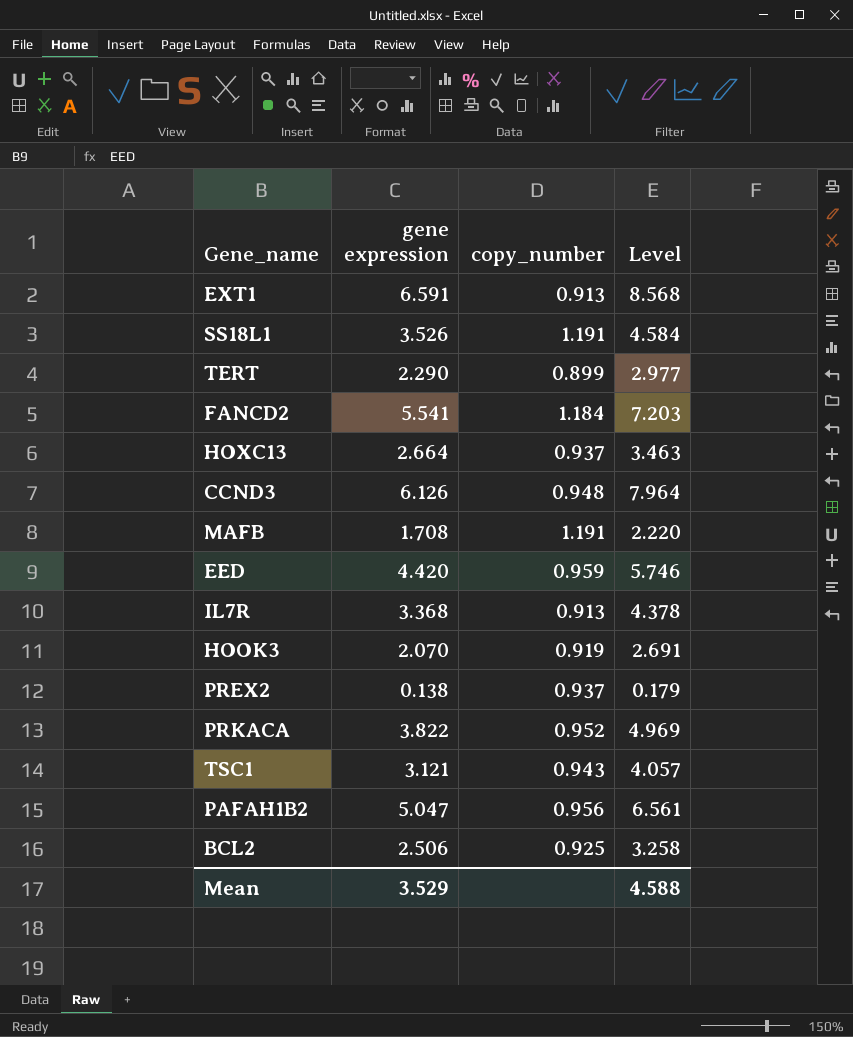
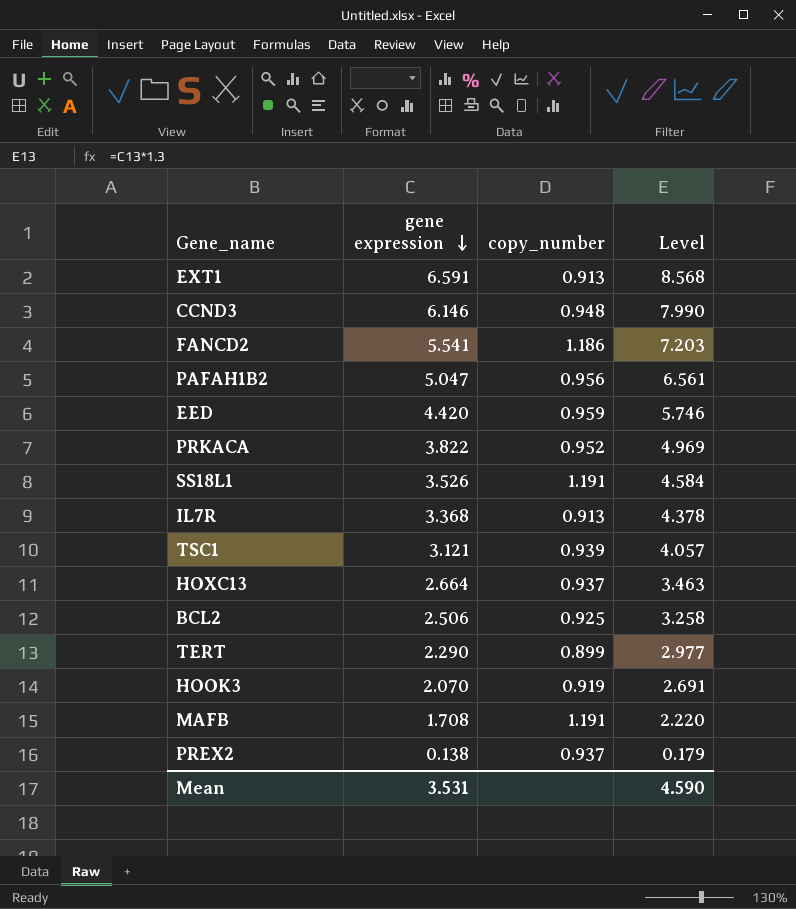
row order: none -> gene expression descending
CCND3 | gene expression: 6.126 -> 6.146
CCND3 | Level: 7.964 -> 7.990
FANCD2 | copy_number: 1.184 -> 1.186
TSC1 | copy_number: 0.943 -> 0.939
Mean | gene expression: 3.529 -> 3.531
Mean | Level: 4.588 -> 4.590

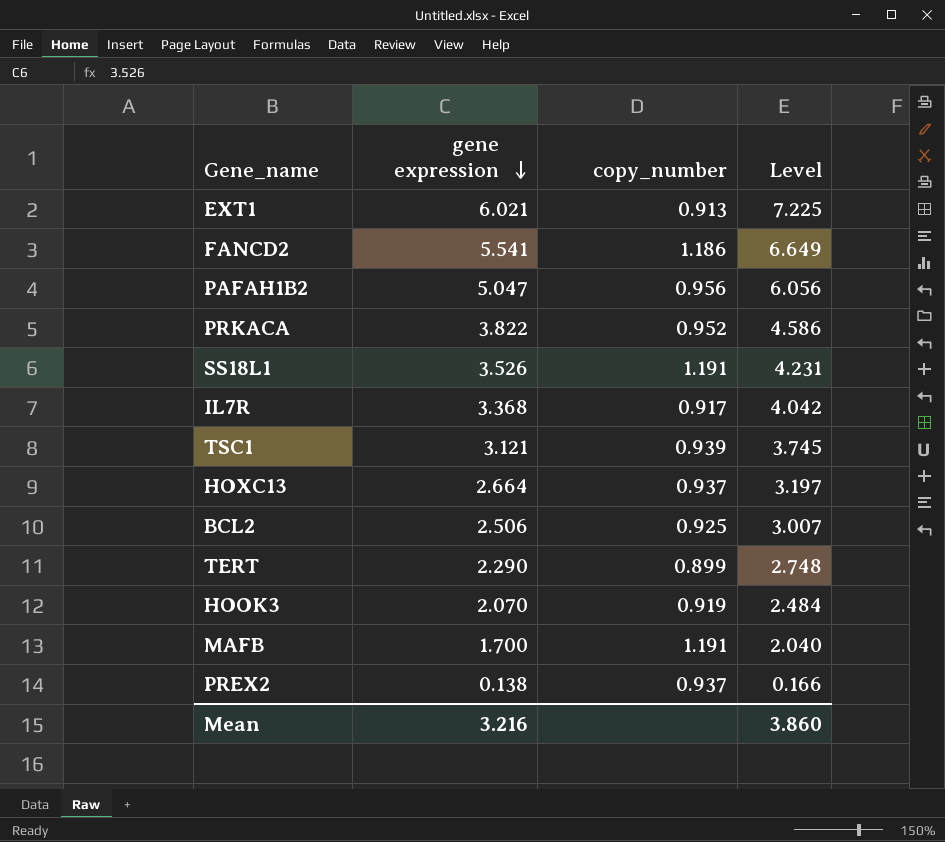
column Level | formula: [gene expression] * 1.3 -> [gene expression] * 1.2
row CCND3: 6.146 | 0.948 | 7.990 -> none
row EED: 4.420 | 0.959 | 5.746 -> none
EXT1 | gene expression: 6.591 -> 6.021
IL7R | copy_number: 0.913 -> 0.917
MAFB | gene expression: 1.708 -> 1.700
Mean | gene expression: 3.531 -> 3.216
Mean | Level: 4.590 -> 3.860

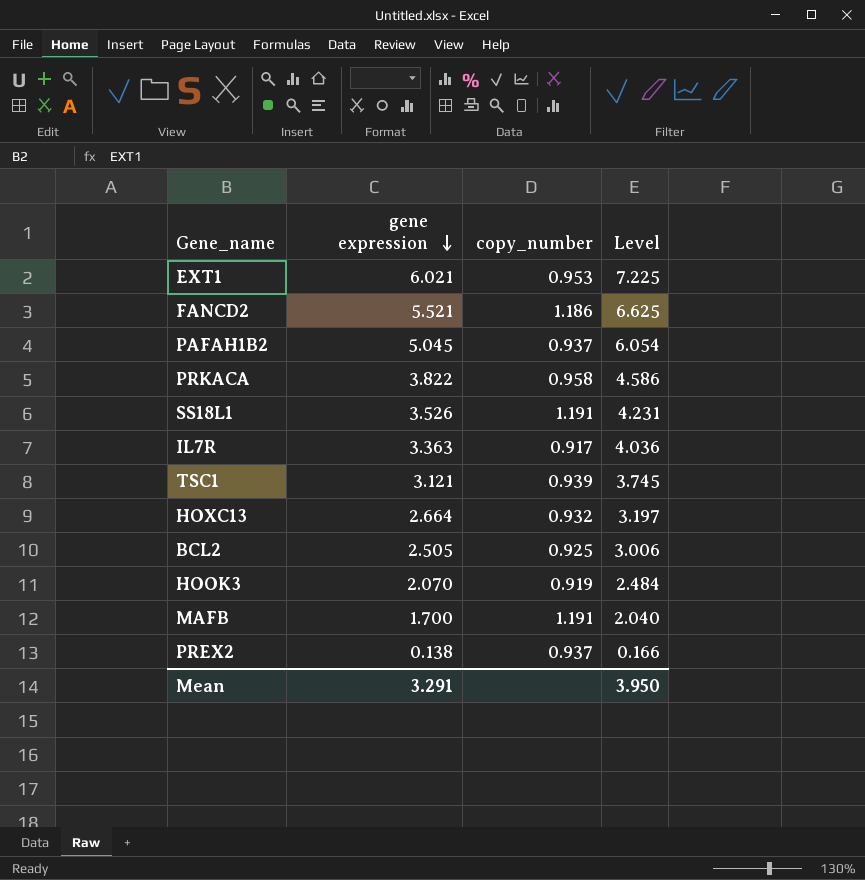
row TERT: 2.290 | 0.899 | 2.748 -> none
EXT1 | copy_number: 0.913 -> 0.953
FANCD2 | gene expression: 5.541 -> 5.521
FANCD2 | Level: 6.649 -> 6.625
PAFAH1B2 | gene expression: 5.047 -> 5.045
PAFAH1B2 | copy_number: 0.956 -> 0.937
PAFAH1B2 | Level: 6.056 -> 6.054
PRKACA | copy_number: 0.952 -> 0.958
IL7R | gene expression: 3.368 -> 3.363
IL7R | Level: 4.042 -> 4.036
HOXC13 | copy_number: 0.937 -> 0.932
BCL2 | gene expression: 2.506 -> 2.505
BCL2 | Level: 3.007 -> 3.006
Mean | gene expression: 3.216 -> 3.291
Mean | Level: 3.860 -> 3.950

